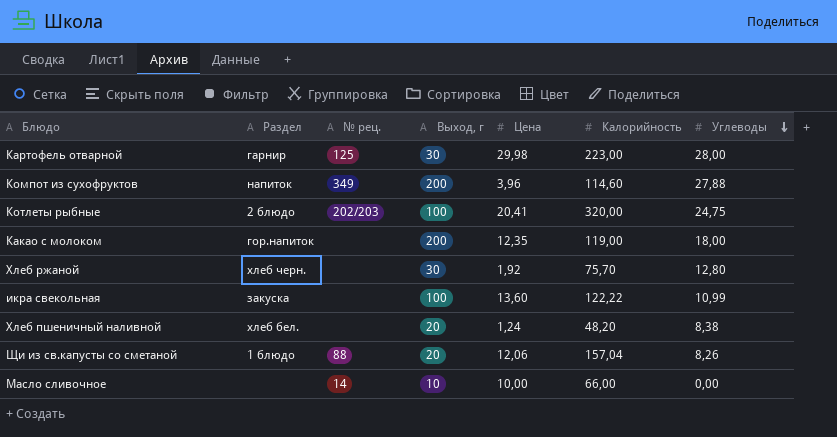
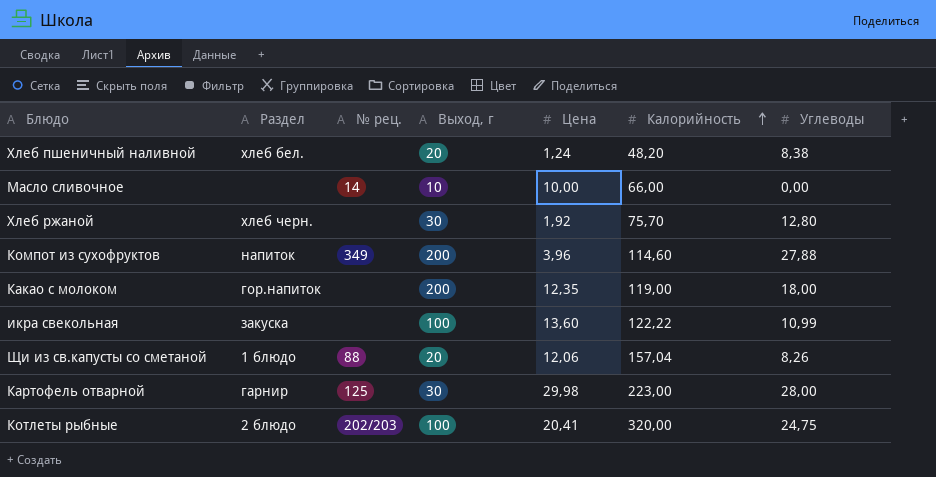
row order: Углеводы descending -> Калорийность ascending

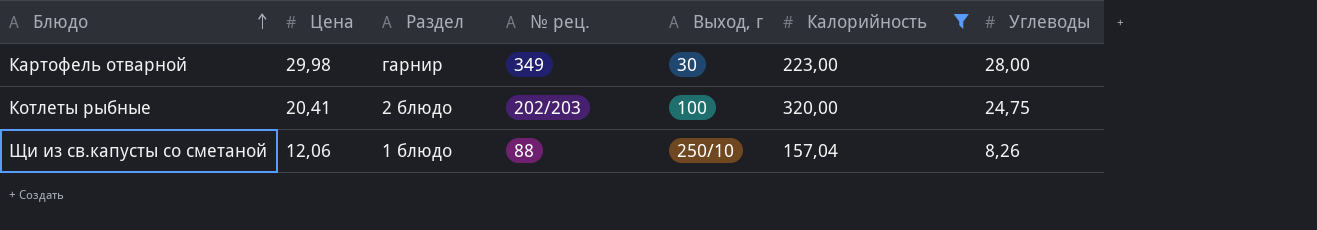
filter: none -> Калорийность >= 157,04
row order: Калорийность ascending -> Блюдо ascending
column Цена | position: 5 -> 2
Картофель отварной | № рец.: 125 -> 349
Щи из св.капусты со сметаной | Выход, г: 20 -> 250/10

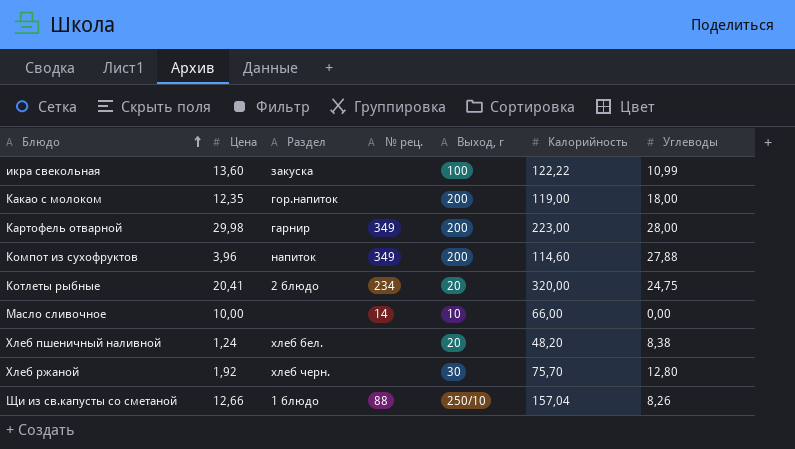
filter: Калорийность >= 157,04 -> none
Картофель отварной | Выход, г: 30 -> 200
Котлеты рыбные | № рец.: 202/203 -> 234
Котлеты рыбные | Выход, г: 100 -> 20
Щи из св.капусты со сметаной | Цена: 12,06 -> 12,66

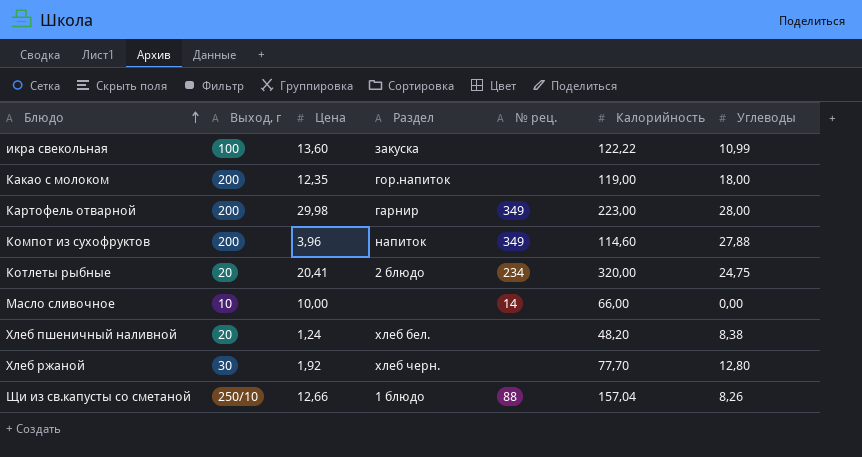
column Выход, г | position: 5 -> 2
Хлеб ржаной | Калорийность: 75,70 -> 77,70

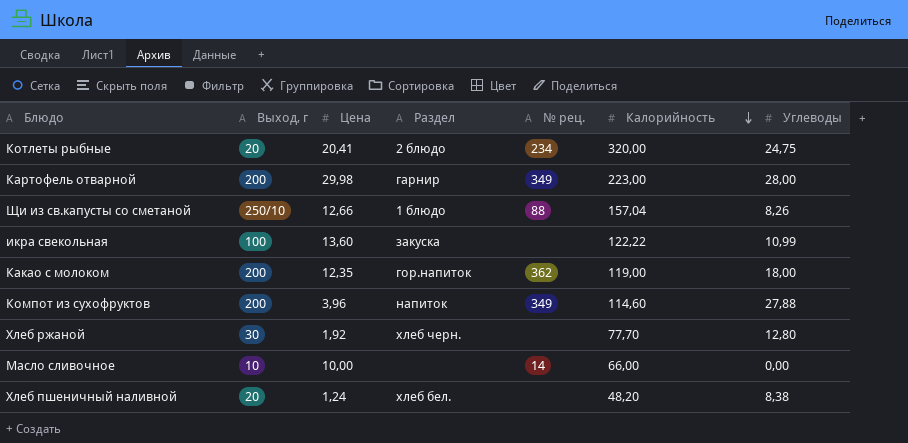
row order: Блюдо ascending -> Калорийность descending
Какао с молоком | № рец.: none -> 362

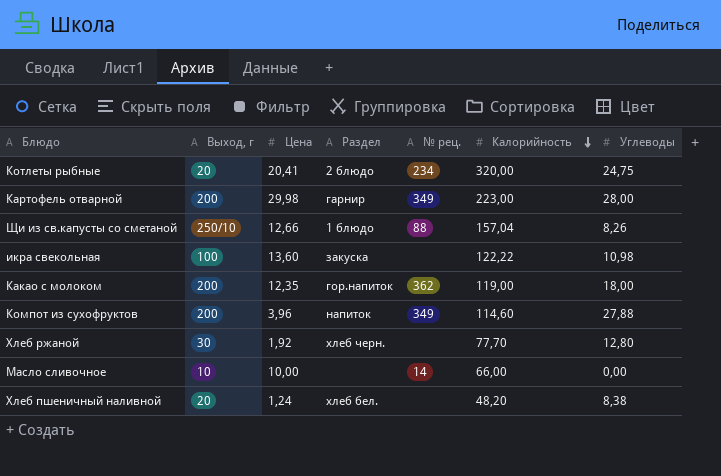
икра свекольная | Углеводы: 10,99 -> 10,98

